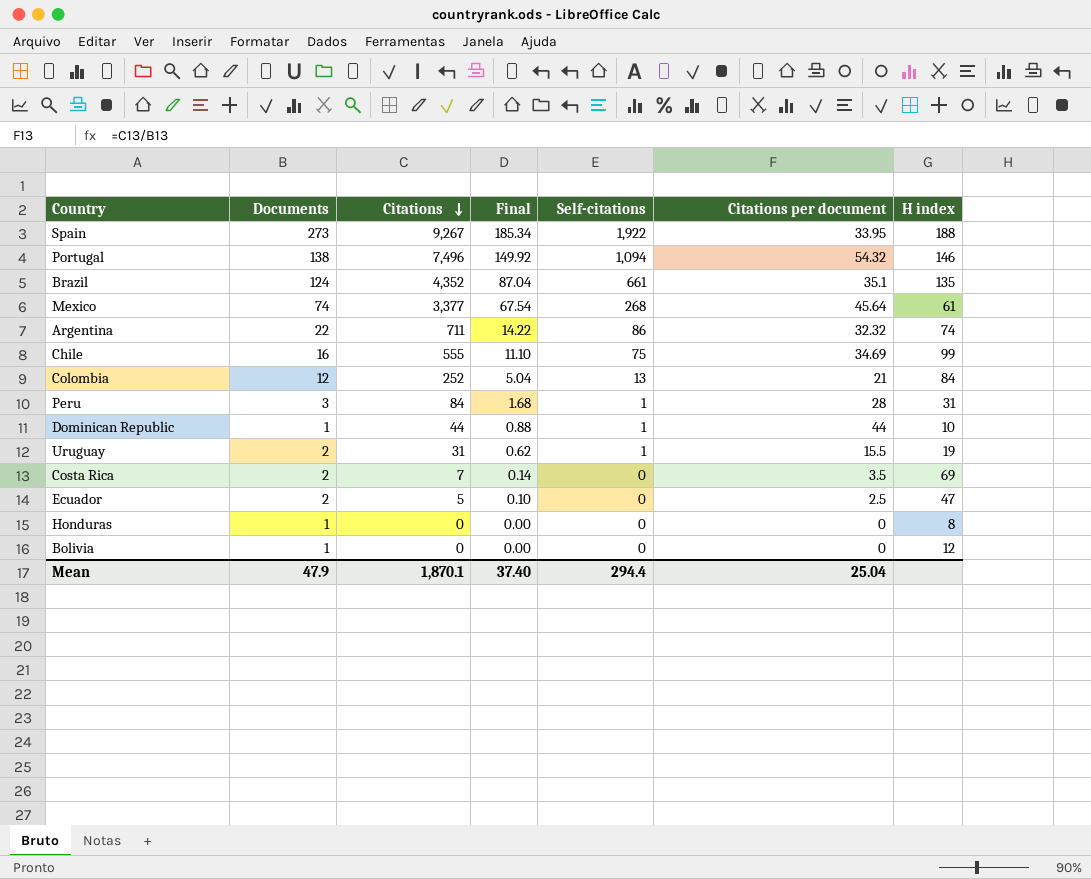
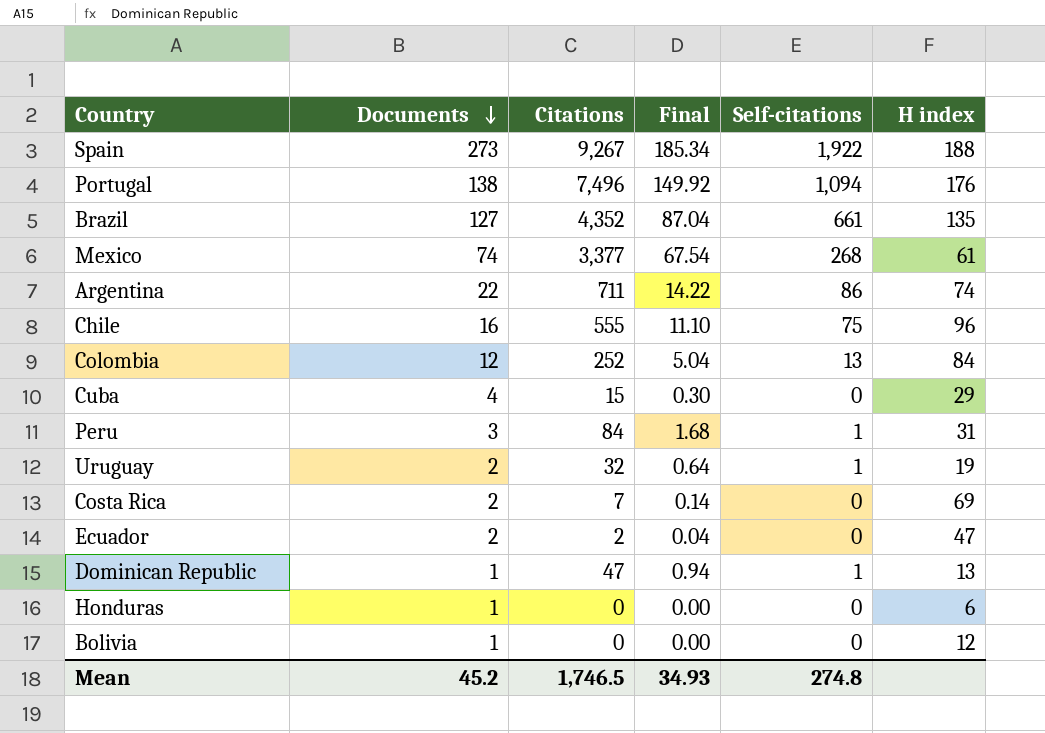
row order: Citations descending -> Documents descending
column Citations per document | formula: [Citations] / [Documents] -> none
Portugal | H index: 146 -> 176
Brazil | Documents: 124 -> 127
Chile | H index: 99 -> 96
row Cuba: none -> 4 | 15 | 0.30 | 0 | 29
Uruguay | Citations: 31 -> 32
Uruguay | Final: 0.62 -> 0.64
Ecuador | Citations: 5 -> 2
Ecuador | Final: 0.10 -> 0.04
Dominican Republic | Citations: 44 -> 47
Dominican Republic | Final: 0.88 -> 0.94
Dominican Republic | H index: 10 -> 13
Honduras | H index: 8 -> 6
Mean | Documents: 47.9 -> 45.2
Mean | Citations: 1,870.1 -> 1,746.5
Mean | Final: 37.40 -> 34.93
Mean | Self-citations: 294.4 -> 274.8

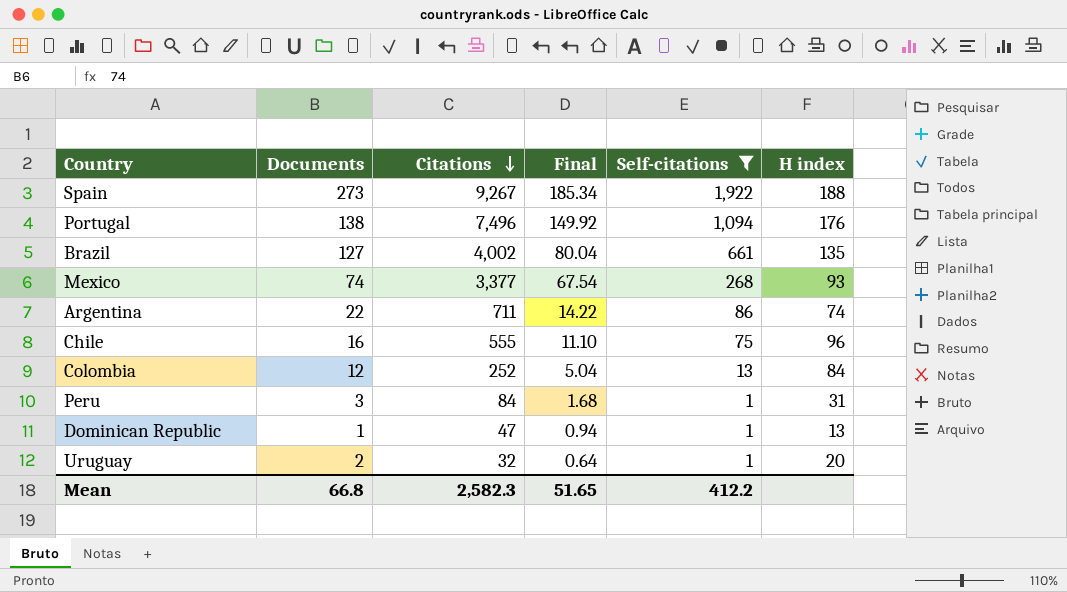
filter: none -> Self-citations != 0
row order: Documents descending -> Citations descending
Brazil | Citations: 4,352 -> 4,002
Brazil | Final: 87.04 -> 80.04
Mexico | H index: 61 -> 93
Uruguay | H index: 19 -> 20
Mean | Documents: 45.2 -> 66.8
Mean | Citations: 1,746.5 -> 2,582.3
Mean | Final: 34.93 -> 51.65
Mean | Self-citations: 274.8 -> 412.2

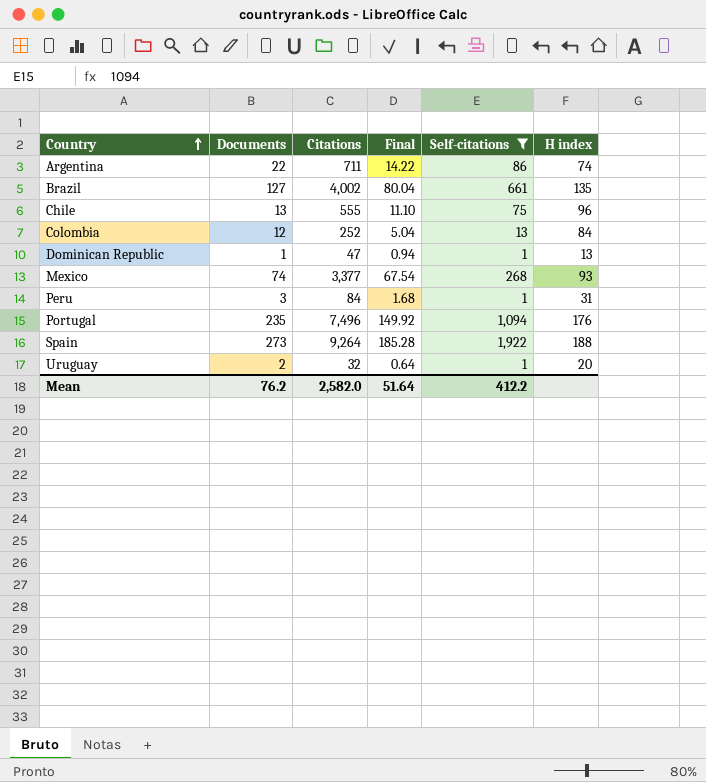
row order: Citations descending -> Country ascending
Chile | Documents: 16 -> 13
Portugal | Documents: 138 -> 235
Spain | Citations: 9,267 -> 9,264
Spain | Final: 185.34 -> 185.28
Mean | Documents: 66.8 -> 76.2
Mean | Citations: 2,582.3 -> 2,582.0
Mean | Final: 51.65 -> 51.64

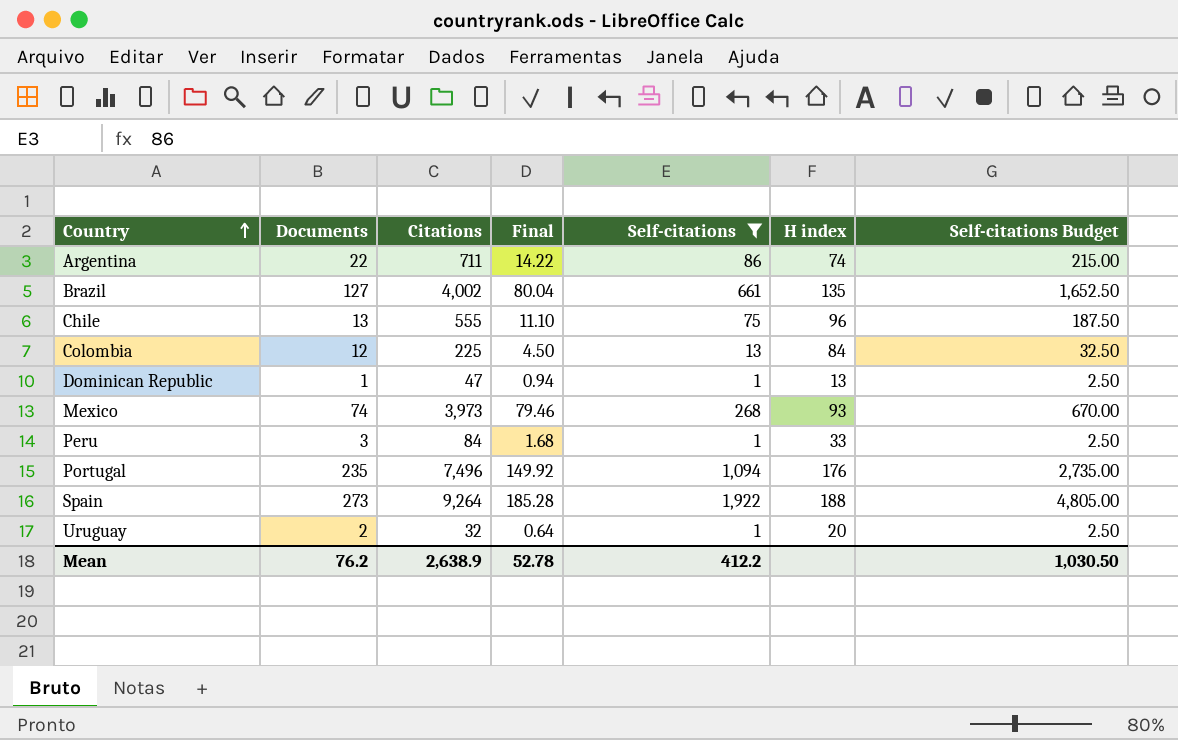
column Self-citations Budget | formula: none -> [Self-citations] * 2.5
Colombia | Citations: 252 -> 225
Colombia | Final: 5.04 -> 4.50
Mexico | Citations: 3,377 -> 3,973
Mexico | Final: 67.54 -> 79.46
Peru | H index: 31 -> 33
Mean | Citations: 2,582.0 -> 2,638.9
Mean | Final: 51.64 -> 52.78

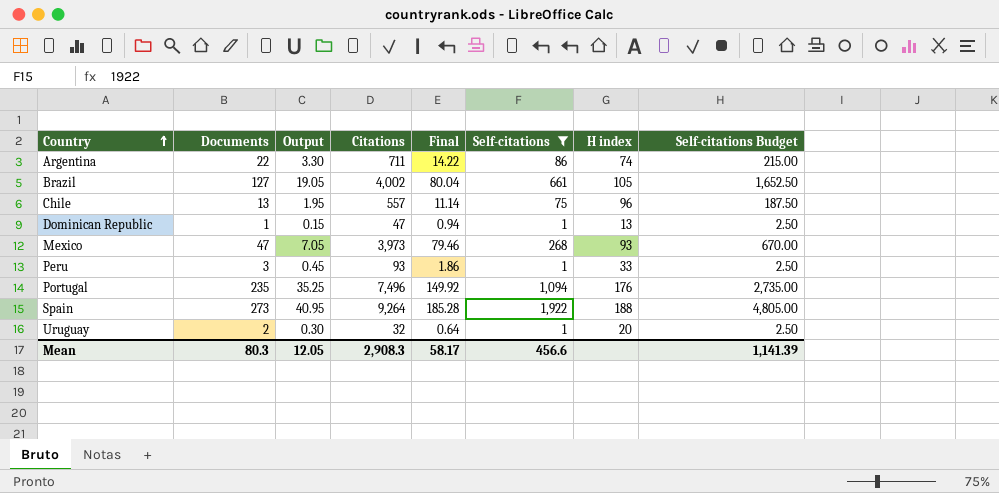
column Output | formula: none -> [Documents] * 0.15
row Colombia: 12 | 225 | 4.50 | 13 | 84 | 32.50 -> none
Brazil | H index: 135 -> 105
Chile | Citations: 555 -> 557
Chile | Final: 11.10 -> 11.14
Mexico | Documents: 74 -> 47
Peru | Citations: 84 -> 93
Peru | Final: 1.68 -> 1.86
Mean | Documents: 76.2 -> 80.3
Mean | Citations: 2,638.9 -> 2,908.3
Mean | Final: 52.78 -> 58.17
Mean | Self-citations: 412.2 -> 456.6
Mean | Self-citations Budget: 1,030.50 -> 1,141.39

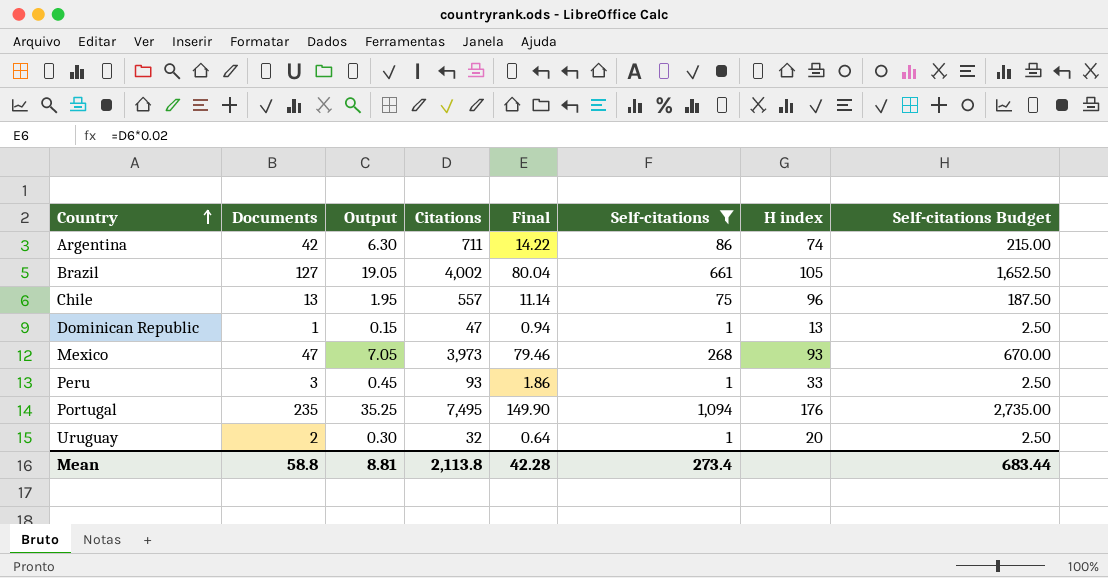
row Spain: 273 | 40.95 | 9,264 | 185.28 | 1,922 | 188 | 4,805.00 -> none
Argentina | Documents: 22 -> 42
Argentina | Output: 3.30 -> 6.30
Portugal | Citations: 7,496 -> 7,495
Portugal | Final: 149.92 -> 149.90
Mean | Documents: 80.3 -> 58.8
Mean | Output: 12.05 -> 8.81
Mean | Citations: 2,908.3 -> 2,113.8
Mean | Final: 58.17 -> 42.28
Mean | Self-citations: 456.6 -> 273.4
Mean | Self-citations Budget: 1,141.39 -> 683.44

